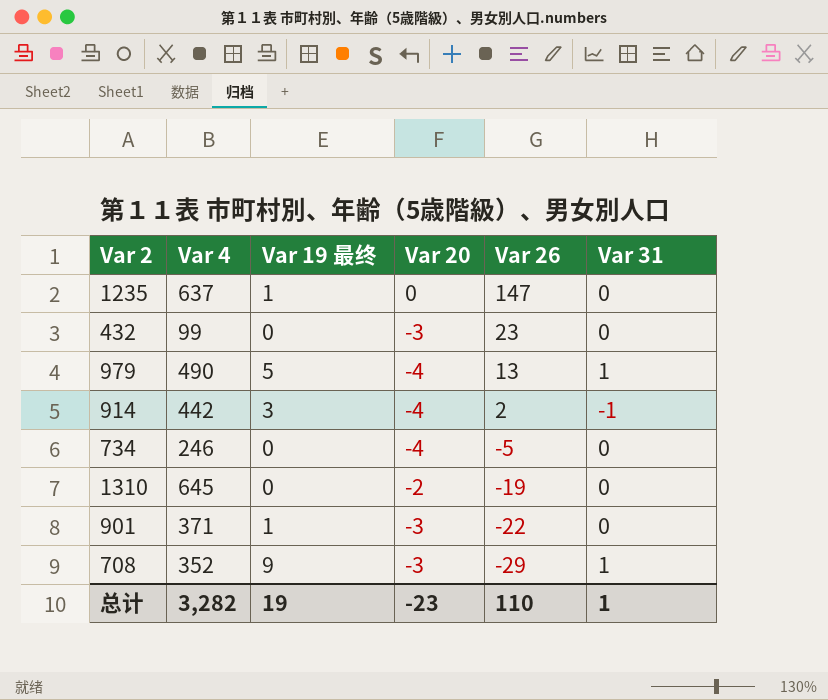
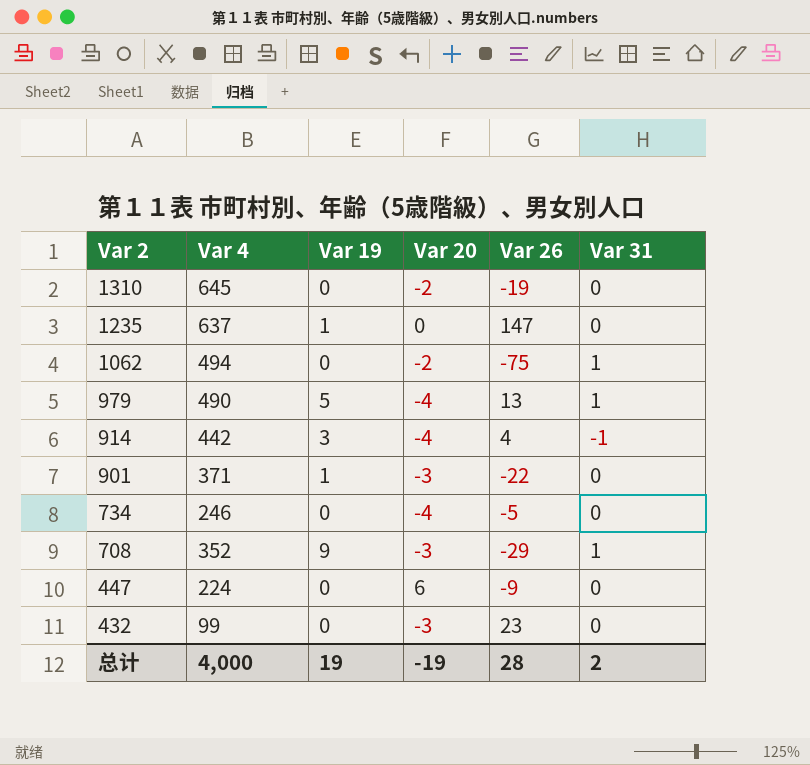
row order: Var 26 descending -> Var 2 descending
column name: Var 19 最终 -> Var 19
row 1062: none -> 494 | 0 | -2 | -75 | 1
914 | Var 26: 2 -> 4
row 447: none -> 224 | 0 | 6 | -9 | 0
总计 | Var 4: 3,282 -> 4,000
总计 | Var 20: -23 -> -19
总计 | Var 26: 110 -> 28
总计 | Var 31: 1 -> 2

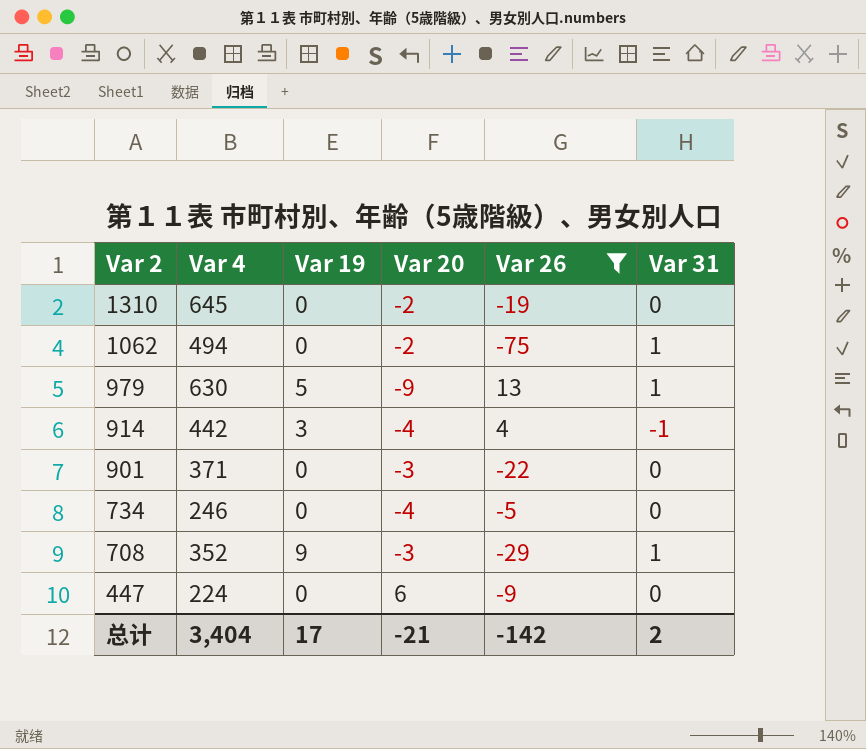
filter: none -> Var 26 <= 13
979 | Var 4: 490 -> 630
979 | Var 20: -4 -> -9
901 | Var 19: 1 -> 0
总计 | Var 4: 4,000 -> 3,404
总计 | Var 19: 19 -> 17
总计 | Var 20: -19 -> -21
总计 | Var 26: 28 -> -142

